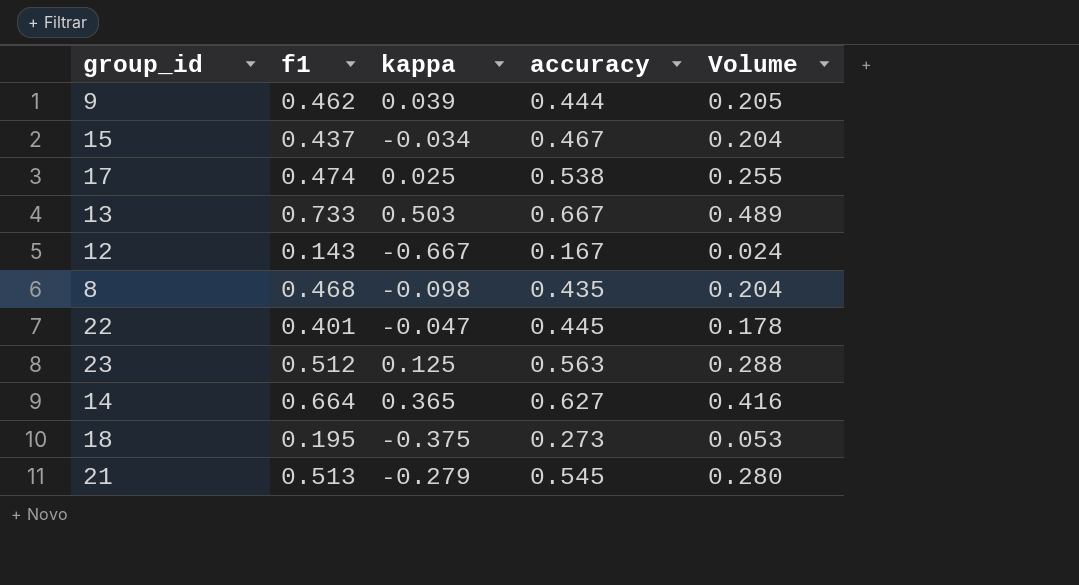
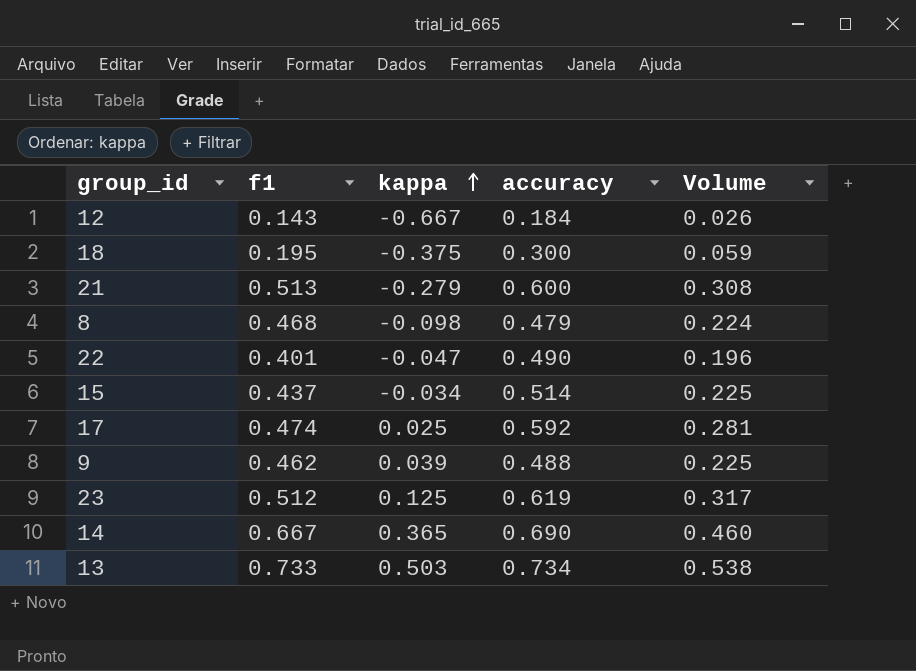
row order: none -> kappa ascending
12 | accuracy: 0.167 -> 0.184
12 | Volume: 0.024 -> 0.026
18 | accuracy: 0.273 -> 0.300
18 | Volume: 0.053 -> 0.059
21 | accuracy: 0.545 -> 0.600
21 | Volume: 0.280 -> 0.308
8 | accuracy: 0.435 -> 0.479
8 | Volume: 0.204 -> 0.224
22 | accuracy: 0.445 -> 0.490
22 | Volume: 0.178 -> 0.196
15 | accuracy: 0.467 -> 0.514
15 | Volume: 0.204 -> 0.225
17 | accuracy: 0.538 -> 0.592
17 | Volume: 0.255 -> 0.281
9 | accuracy: 0.444 -> 0.488
9 | Volume: 0.205 -> 0.225
23 | accuracy: 0.563 -> 0.619
23 | Volume: 0.288 -> 0.317
14 | f1: 0.664 -> 0.667
14 | accuracy: 0.627 -> 0.690
14 | Volume: 0.416 -> 0.460
13 | accuracy: 0.667 -> 0.734
13 | Volume: 0.489 -> 0.538

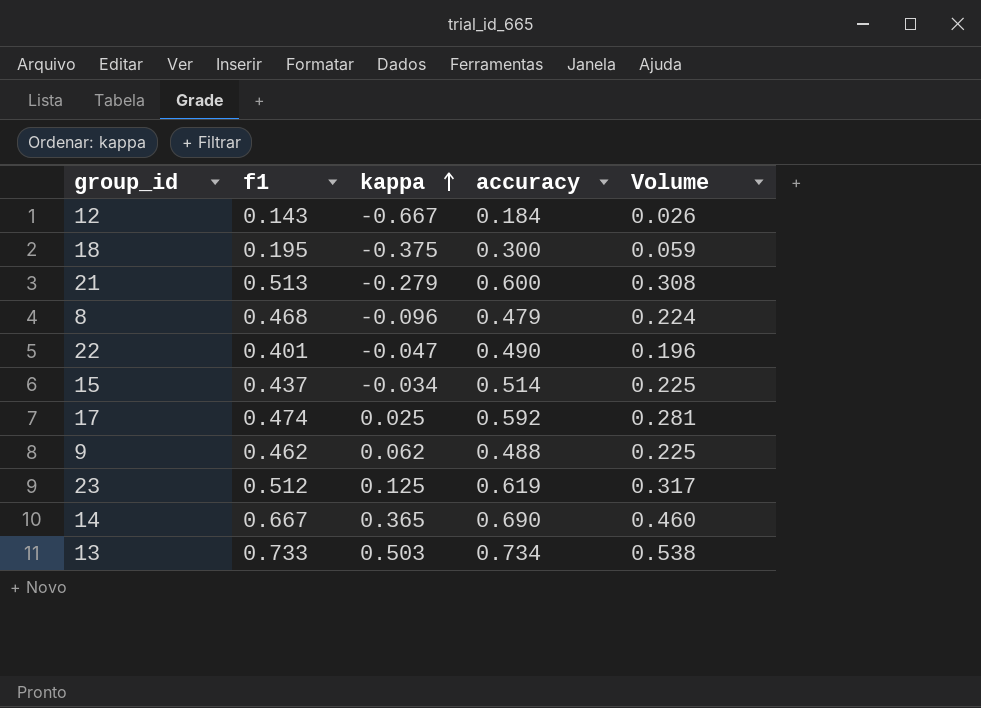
8 | kappa: -0.098 -> -0.096
9 | kappa: 0.039 -> 0.062

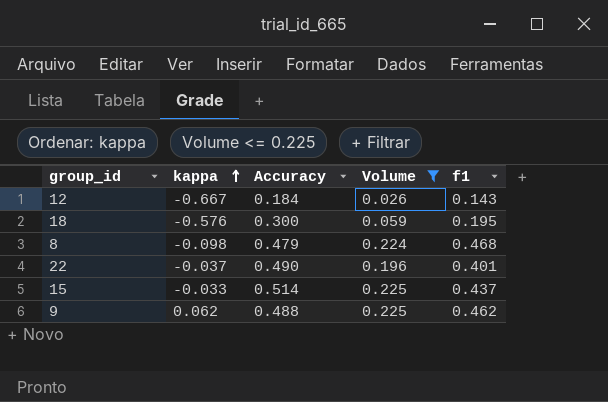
filter: none -> Volume <= 0.225
column name: accuracy -> Accuracy
column f1 | position: 2 -> 5
18 | kappa: -0.375 -> -0.576
8 | kappa: -0.096 -> -0.098
22 | kappa: -0.047 -> -0.037
15 | kappa: -0.034 -> -0.033

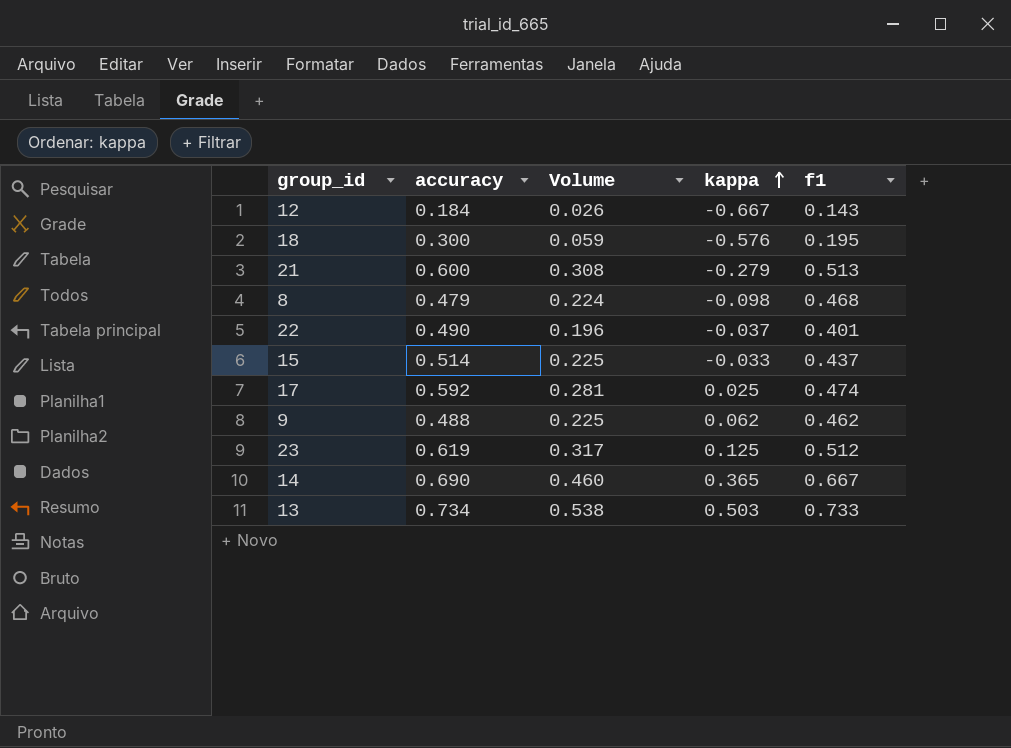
filter: Volume <= 0.225 -> none
column name: Accuracy -> accuracy
column kappa | position: 2 -> 4

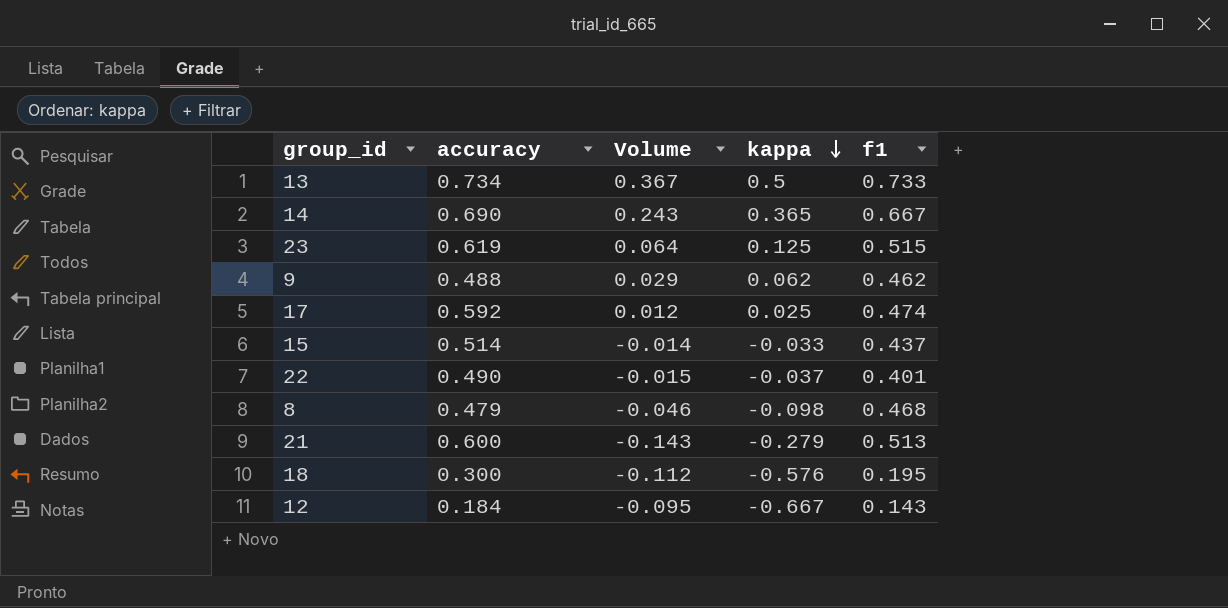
row order: kappa ascending -> kappa descending
column Volume | formula: [accuracy] * [f1] -> [kappa] * [f1]
13 | kappa: 0.503 -> 0.5
23 | f1: 0.512 -> 0.515

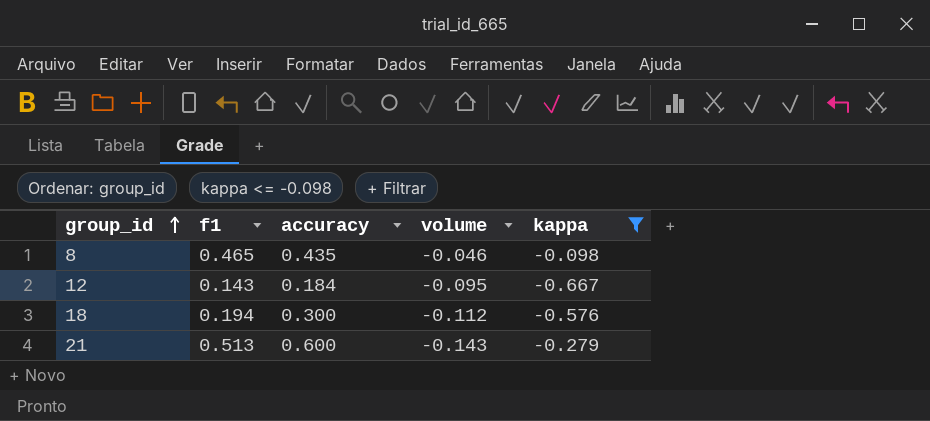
filter: none -> kappa <= -0.098
row order: kappa descending -> group_id ascending
column f1 | position: 5 -> 2
column name: Volume -> volume
8 | f1: 0.468 -> 0.465
8 | accuracy: 0.479 -> 0.435
18 | f1: 0.195 -> 0.194

